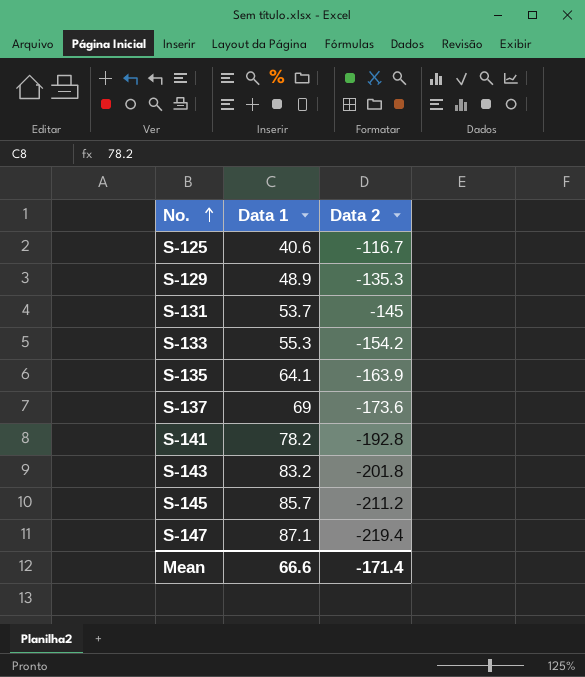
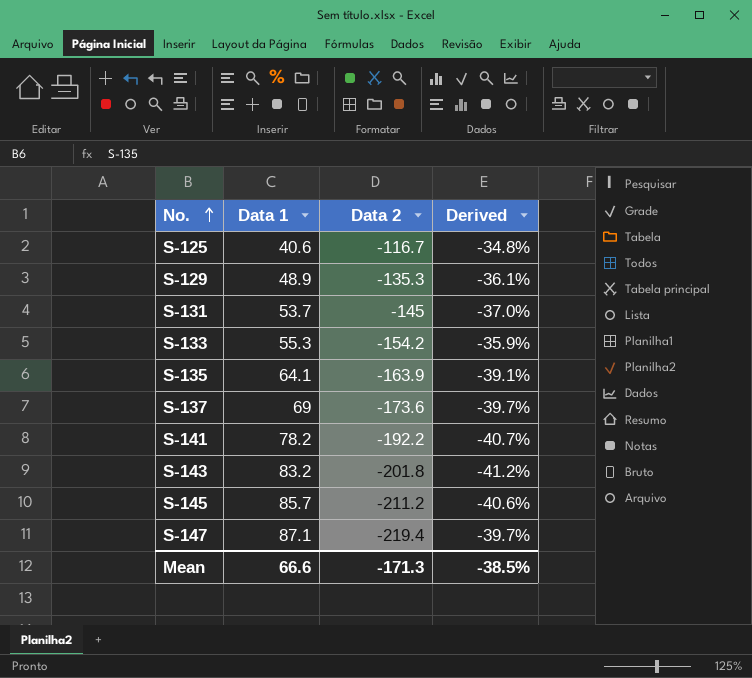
column Derived | formula: none -> [Data 1] / [Data 2]
S-141 | Data 2: -192.8 -> -192.2
Mean | Data 2: -171.4 -> -171.3

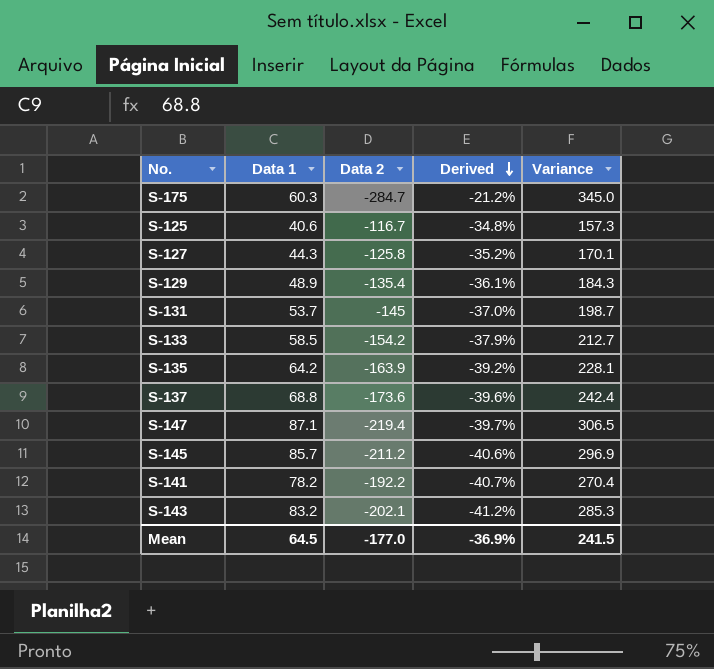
row order: No. ascending -> Derived descending
column Variance | formula: none -> [Data 1] - [Data 2]
row S-175: none -> 60.3 | -284.7 | -21.2% | 345.0
row S-127: none -> 44.3 | -125.8 | -35.2% | 170.1
S-129 | Data 2: -135.3 -> -135.4
S-133 | Data 1: 55.3 -> 58.5
S-133 | Derived: -35.9% -> -37.9%
S-135 | Data 1: 64.1 -> 64.2
S-135 | Derived: -39.1% -> -39.2%
S-137 | Data 1: 69 -> 68.8
S-137 | Derived: -39.7% -> -39.6%
S-143 | Data 2: -201.8 -> -202.1
Mean | Data 1: 66.6 -> 64.5
Mean | Data 2: -171.3 -> -177.0
Mean | Derived: -38.5% -> -36.9%

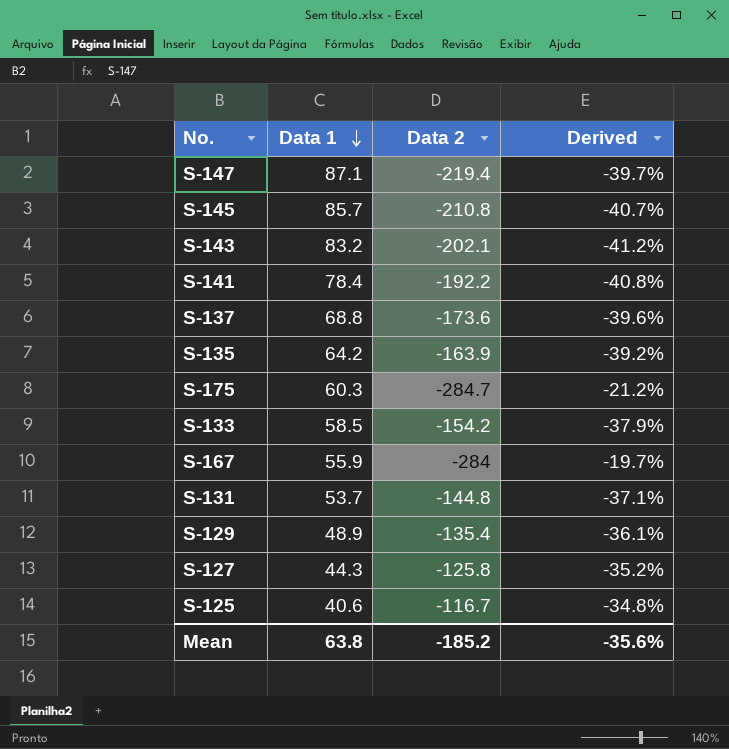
row order: Derived descending -> Data 1 descending
column Variance | formula: [Data 1] - [Data 2] -> none
S-145 | Data 2: -211.2 -> -210.8
S-145 | Derived: -40.6% -> -40.7%
S-141 | Data 1: 78.2 -> 78.4
S-141 | Derived: -40.7% -> -40.8%
row S-167: none -> 55.9 | -284 | -19.7%
S-131 | Data 2: -145 -> -144.8
S-131 | Derived: -37.0% -> -37.1%
Mean | Data 1: 64.5 -> 63.8
Mean | Data 2: -177.0 -> -185.2
Mean | Derived: -36.9% -> -35.6%

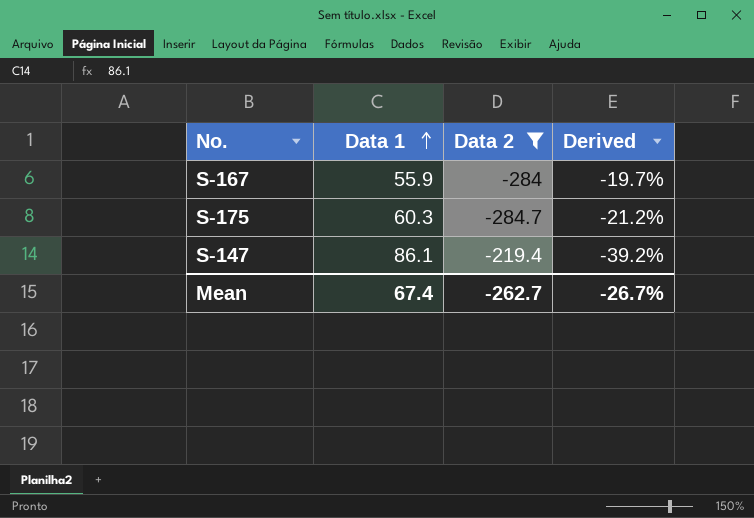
filter: none -> Data 2 <= -219.4
row order: Data 1 descending -> Data 1 ascending
S-147 | Data 1: 87.1 -> 86.1
S-147 | Derived: -39.7% -> -39.2%
Mean | Data 1: 63.8 -> 67.4
Mean | Data 2: -185.2 -> -262.7
Mean | Derived: -35.6% -> -26.7%

